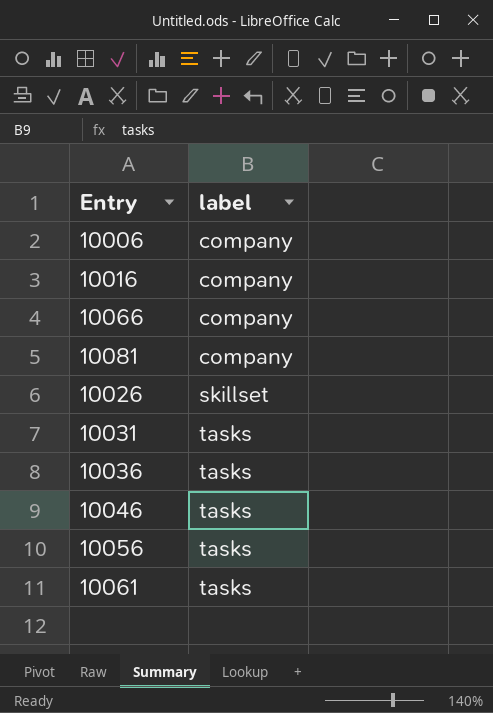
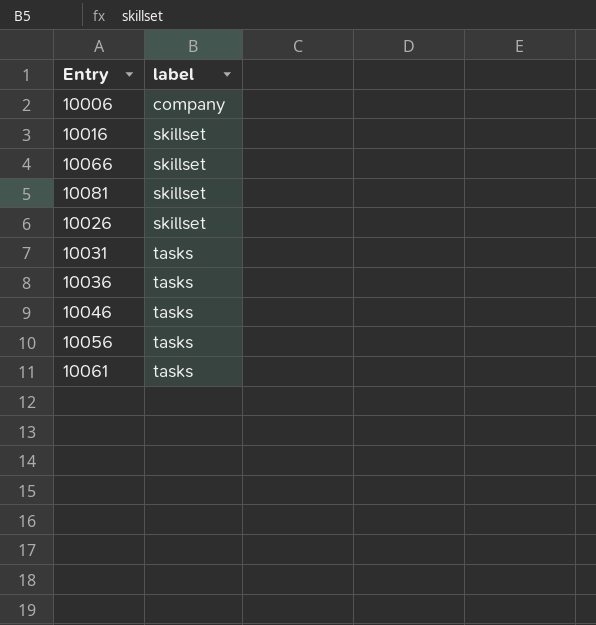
10016 | label: company -> skillset
10066 | label: company -> skillset
10081 | label: company -> skillset

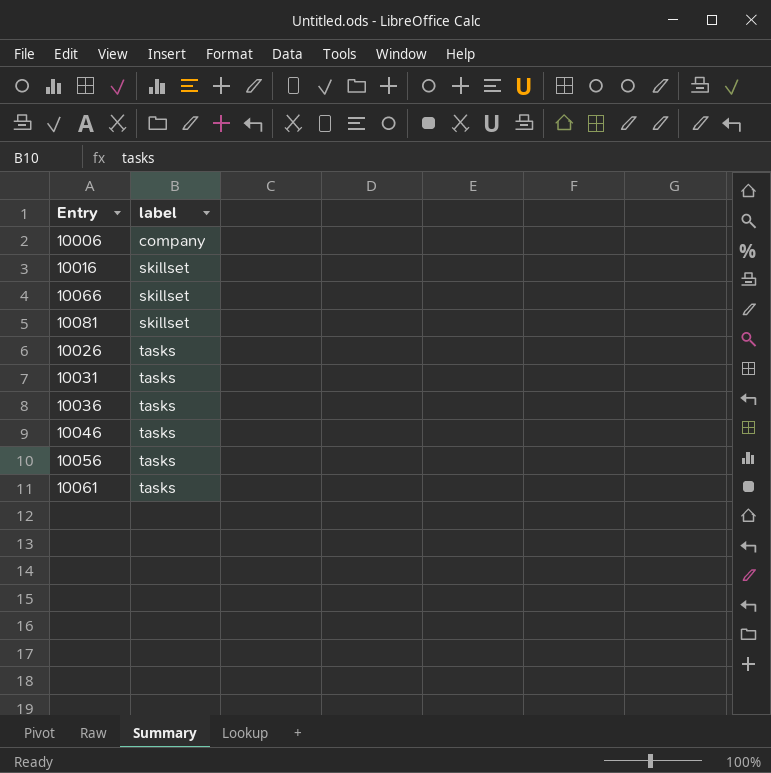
10026 | label: skillset -> tasks

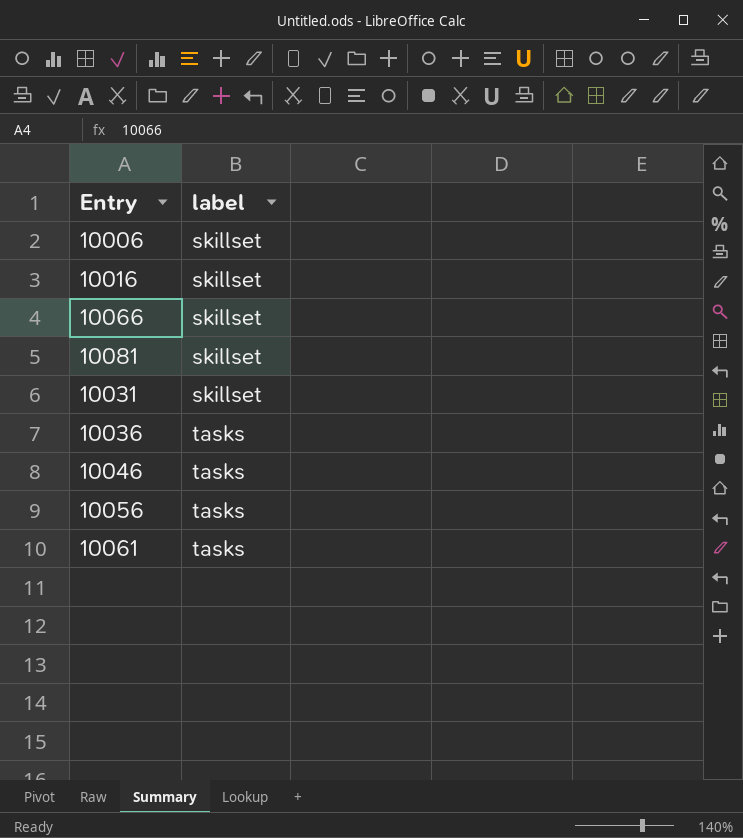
row 10026: tasks -> none
10006 | label: company -> skillset
10031 | label: tasks -> skillset

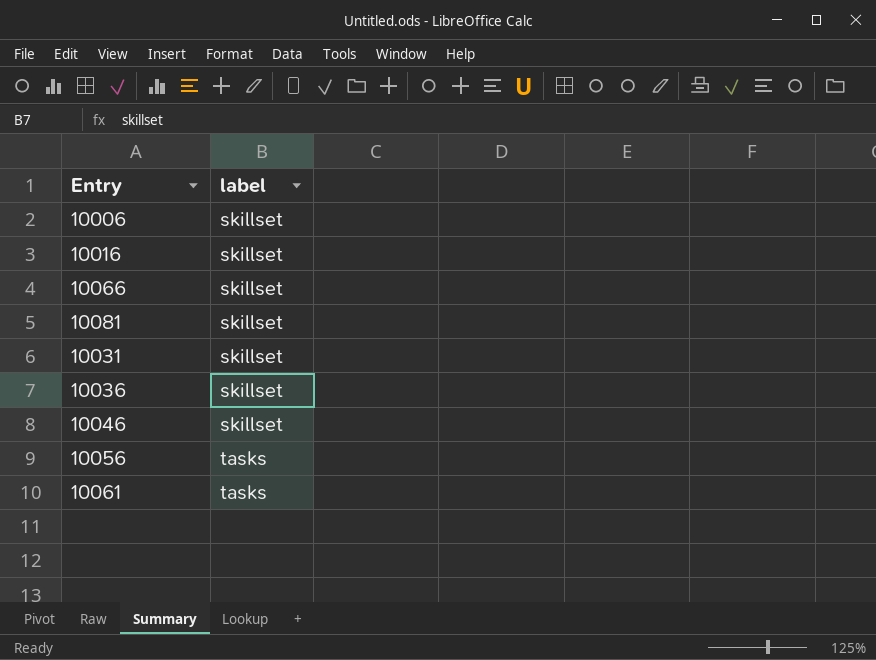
10036 | label: tasks -> skillset
10046 | label: tasks -> skillset

